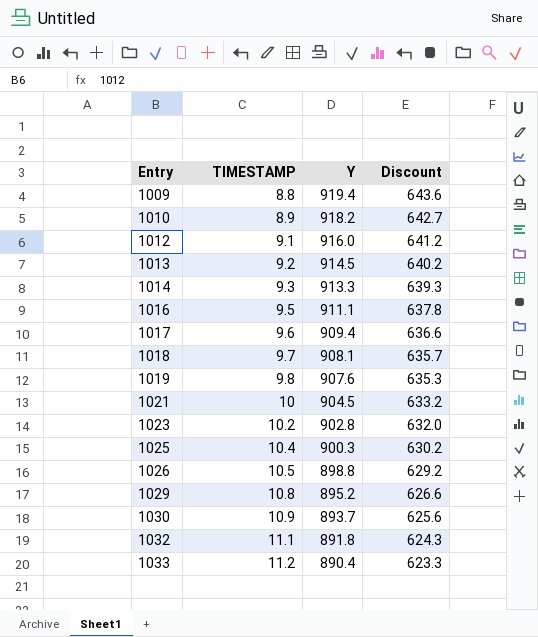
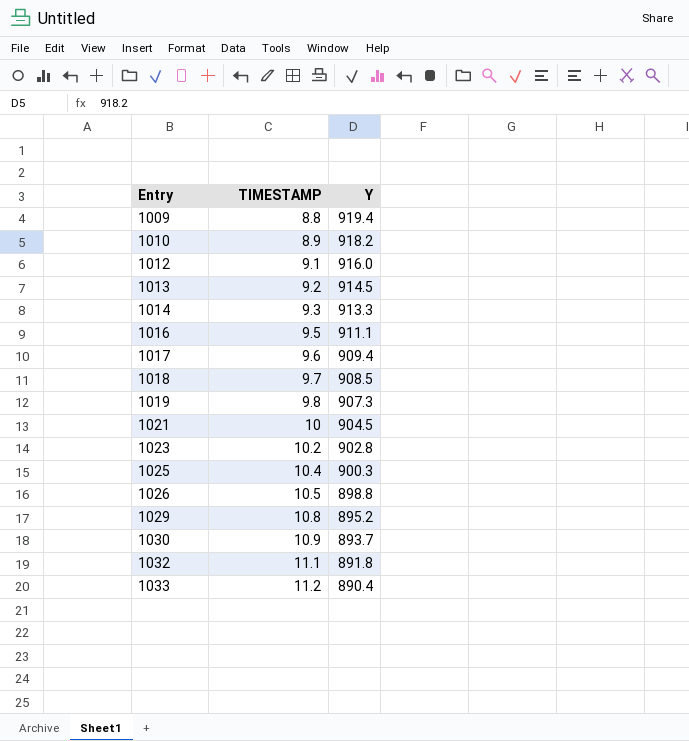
column Discount | formula: [Y] * 0.7 -> none
1018 | Y: 908.1 -> 908.5
1019 | Y: 907.6 -> 907.3

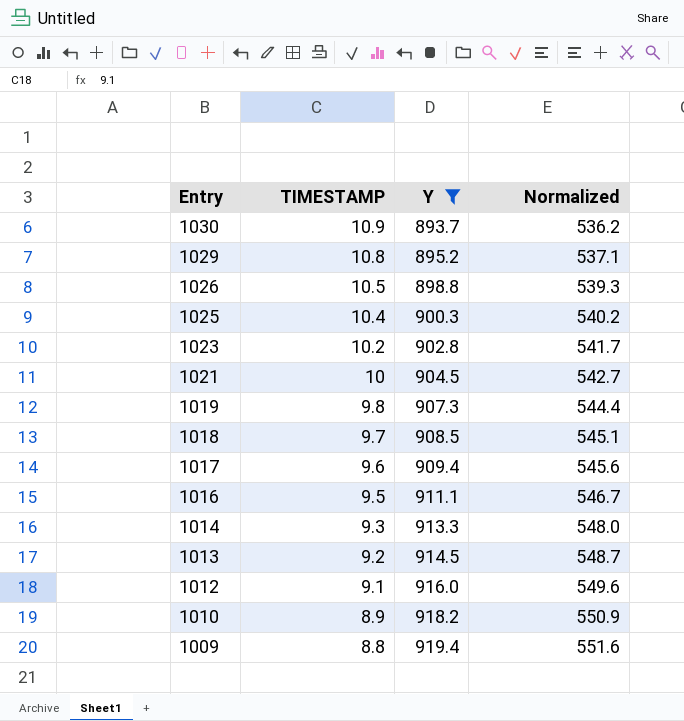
filter: none -> Y >= 893.7
row order: Entry ascending -> Entry descending
column Normalized | formula: none -> [Y] * 0.6

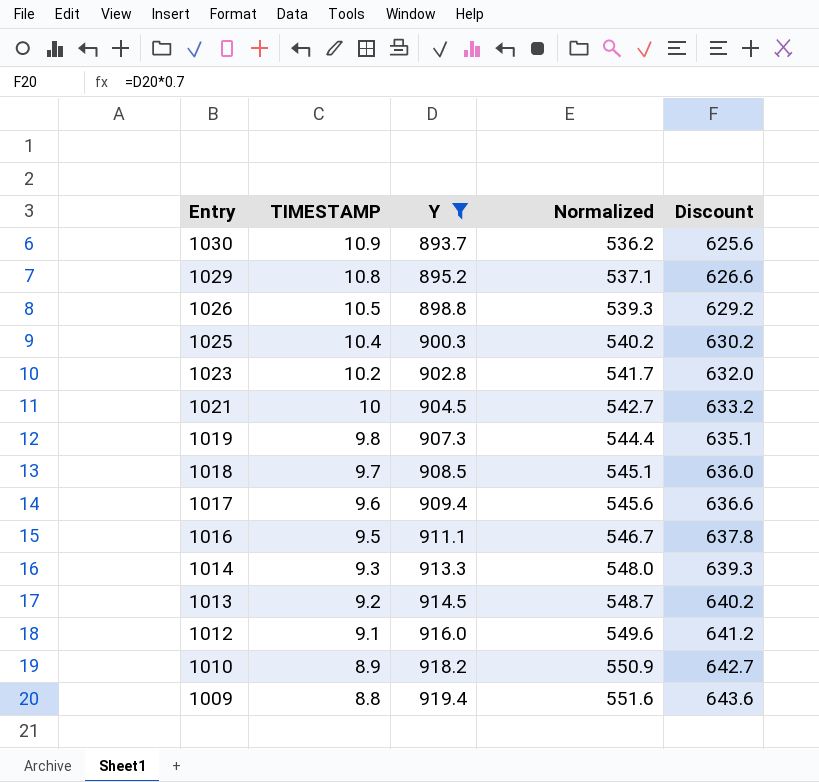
column Discount | formula: none -> [Y] * 0.7

